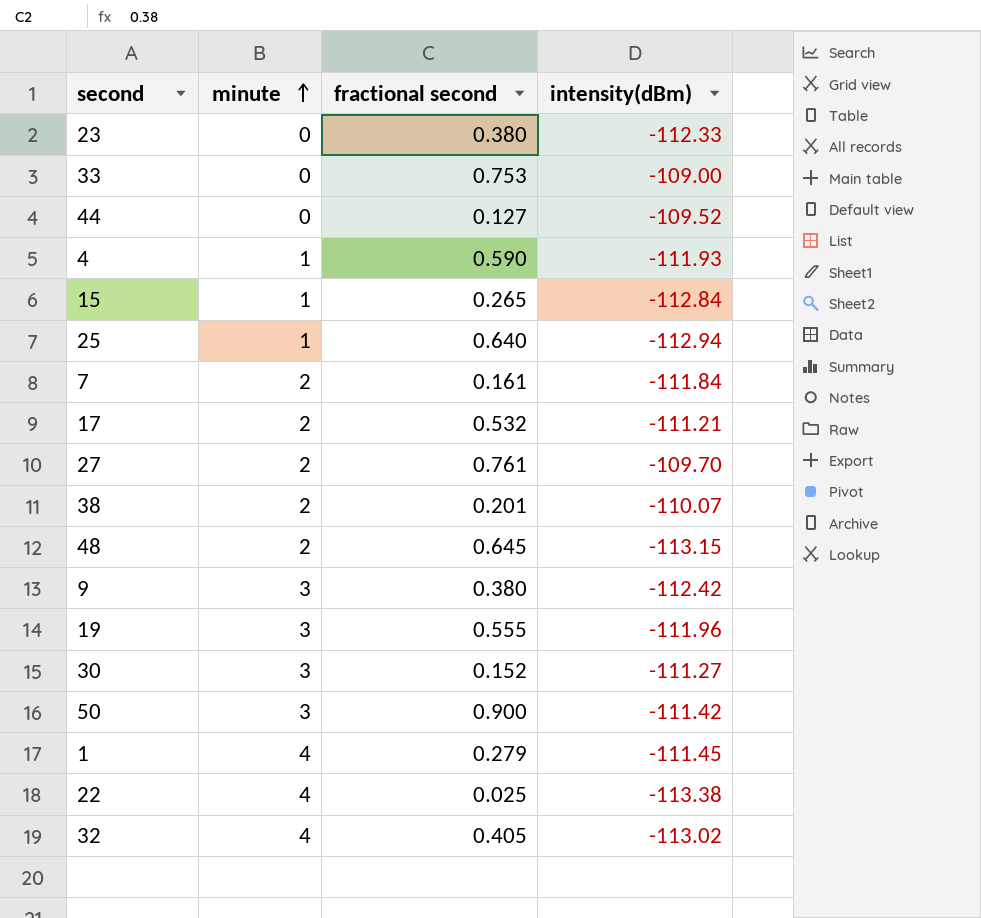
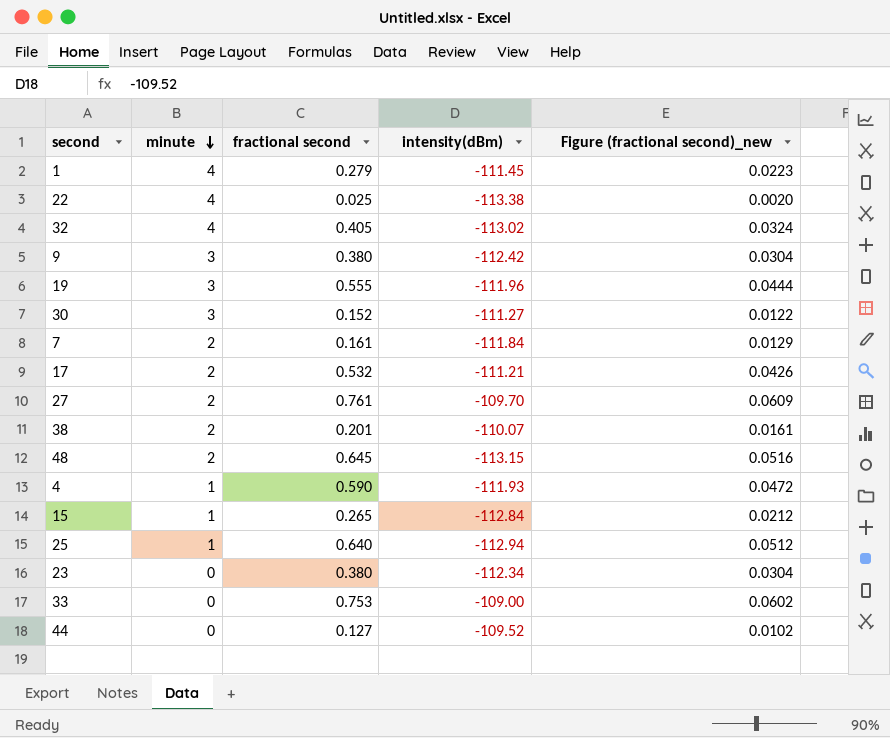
row order: minute ascending -> minute descending
column Figure (fractional second)_new | formula: none -> [fractional second] * 0.08
row 50: 3 | 0.900 | -111.42 -> none
23 | intensity(dBm): -112.33 -> -112.34

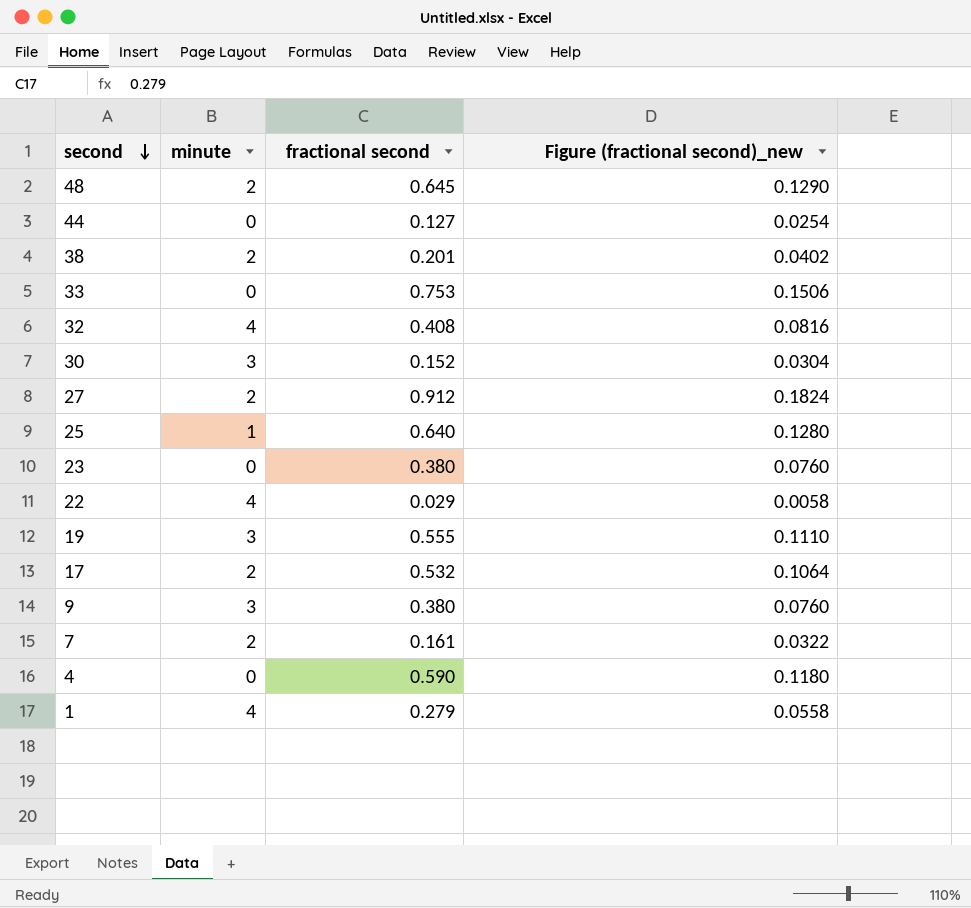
row order: minute descending -> second descending
column intensity(dBm) | position: 4 -> none
column Figure (fractional second)_new | formula: [fractional second] * 0.08 -> [fractional second] * 0.2
row 15: 1 | 0.265 | -112.84 | 0.0212 -> none
32 | fractional second: 0.405 -> 0.408
27 | fractional second: 0.761 -> 0.912
22 | fractional second: 0.025 -> 0.029
4 | minute: 1 -> 0

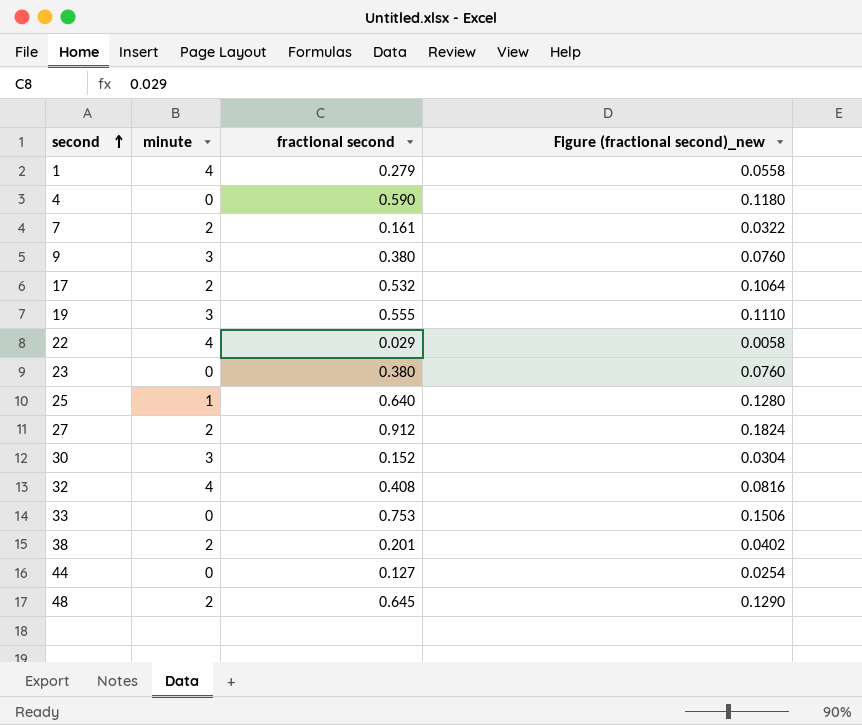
row order: second descending -> second ascending

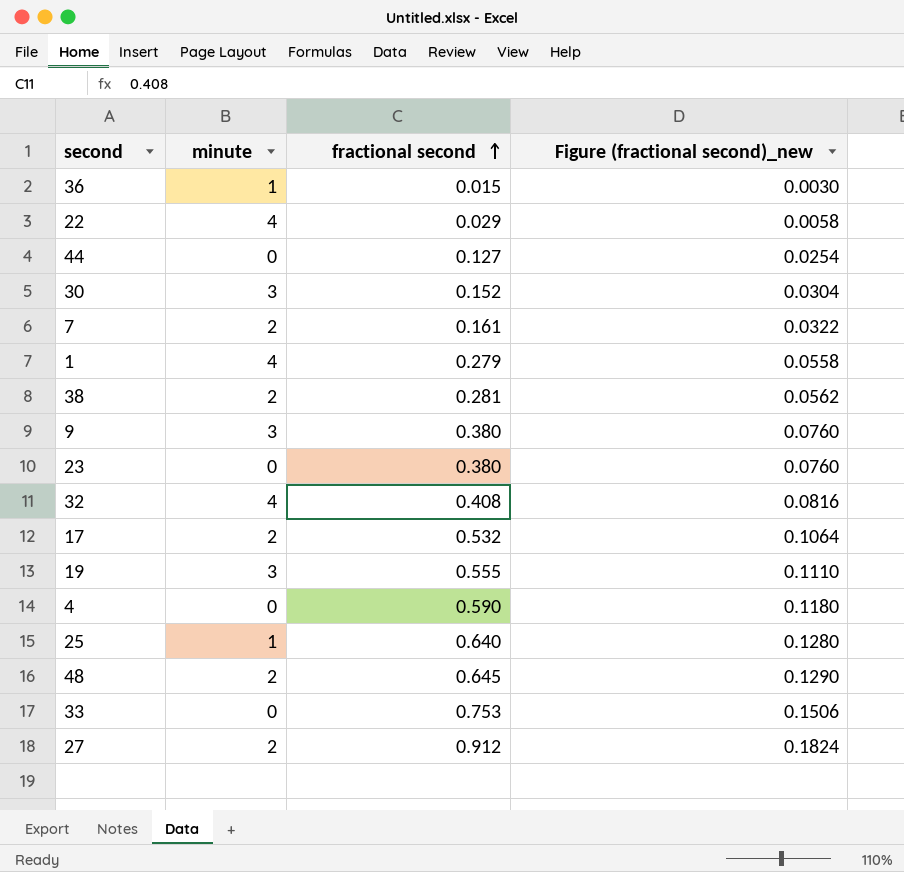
row order: second ascending -> fractional second ascending
row 36: none -> 1 | 0.015 | 0.0030
38 | fractional second: 0.201 -> 0.281
38 | Figure (fractional second)_new: 0.0402 -> 0.0562

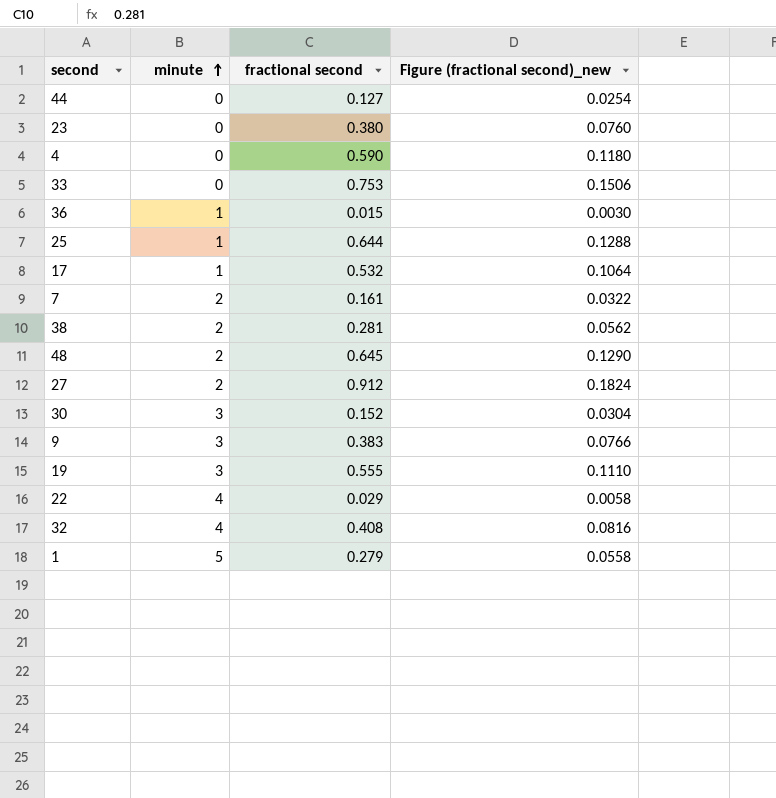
row order: fractional second ascending -> minute ascending
25 | fractional second: 0.640 -> 0.644
25 | Figure (fractional second)_new: 0.1280 -> 0.1288
17 | minute: 2 -> 1
9 | fractional second: 0.380 -> 0.383
9 | Figure (fractional second)_new: 0.0760 -> 0.0766
1 | minute: 4 -> 5

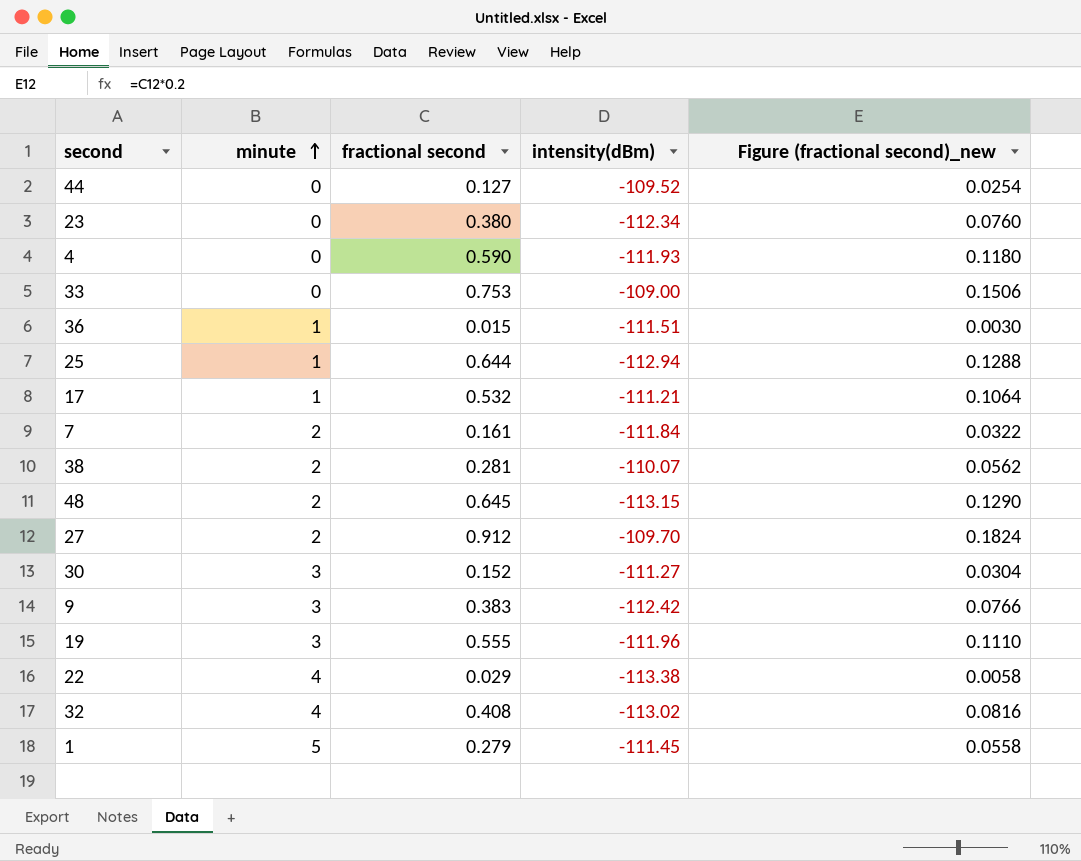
column intensity(dBm) | position: none -> 4

